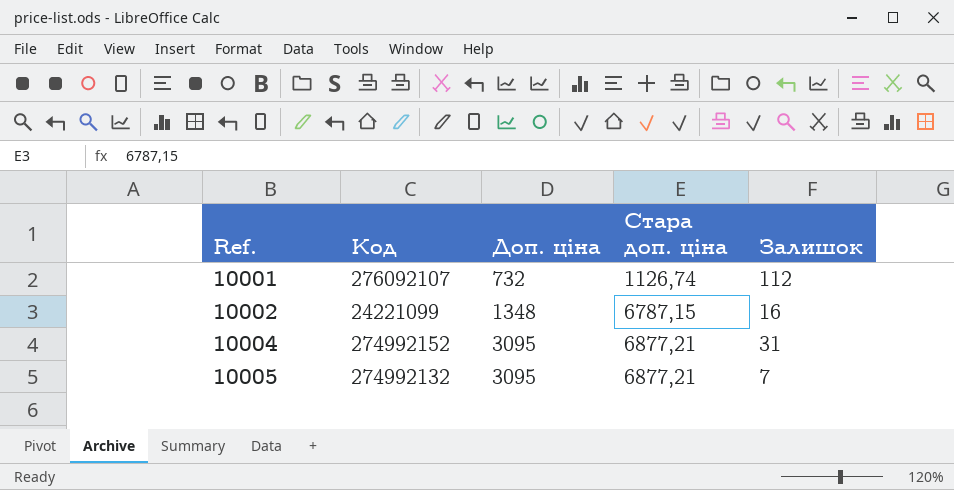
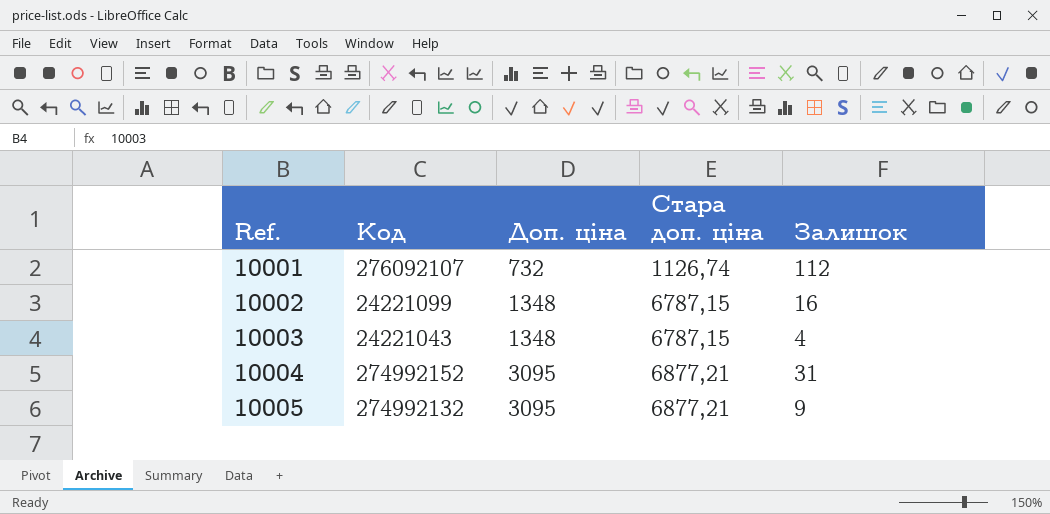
row 10003: none -> 24221043 | 1348 | 6787,15 | 4
10005 | Залишок: 7 -> 9

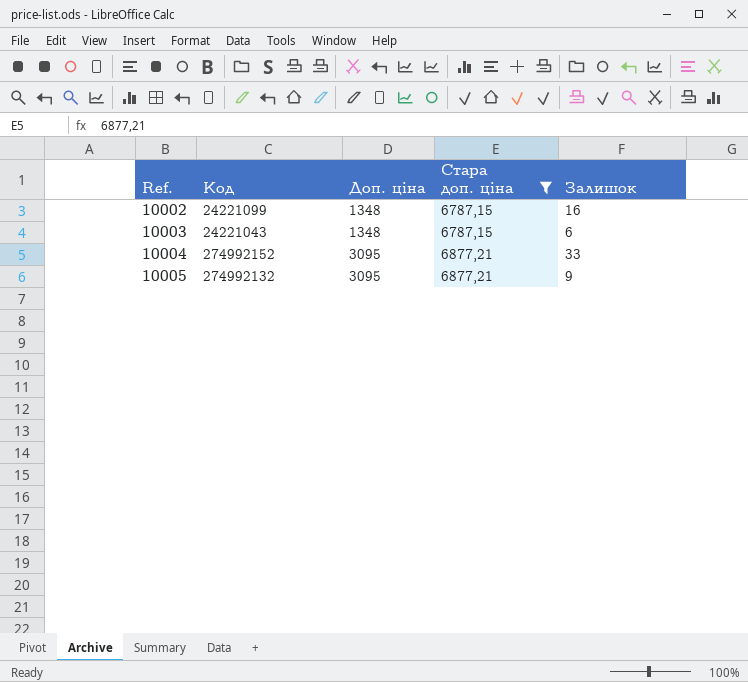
filter: none -> Стара доп. ціна != 1126,74
10003 | Залишок: 4 -> 6
10004 | Залишок: 31 -> 33

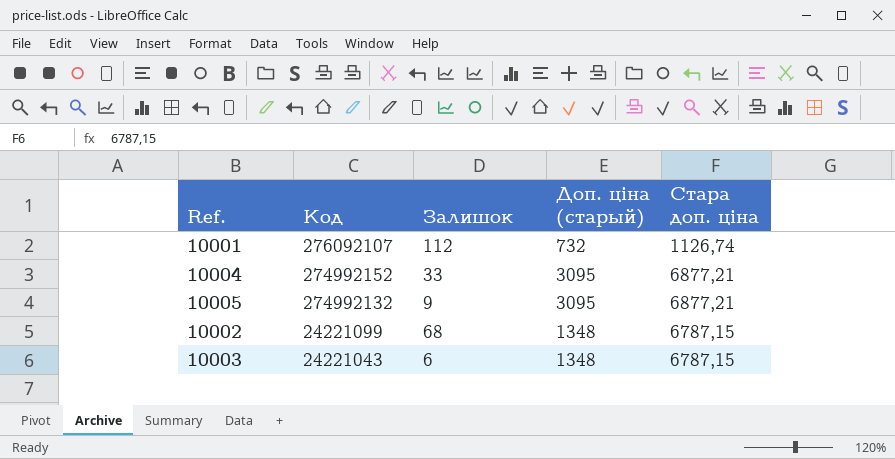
filter: Стара доп. ціна != 1126,74 -> none
row order: Ref. ascending -> Код descending
column Залишок | position: 5 -> 3
column name: Доп. ціна -> Доп. ціна (старый)
10002 | Залишок: 16 -> 68

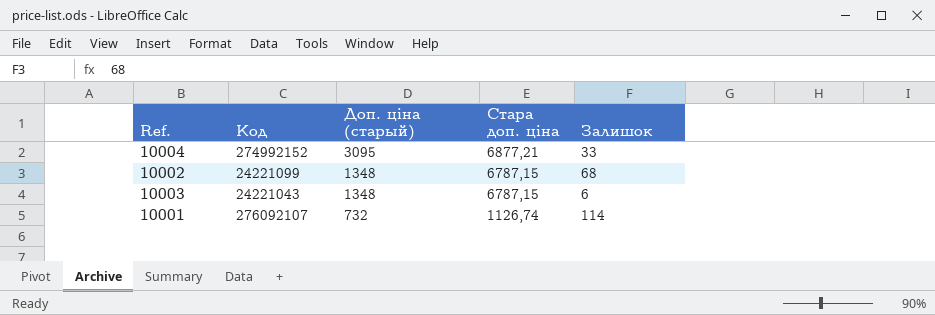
row order: Код descending -> Доп. ціна (старый) descending
column Залишок | position: 3 -> 5
row 10005: 274992132 | 9 | 3095 | 6877,21 -> none
10001 | Залишок: 112 -> 114

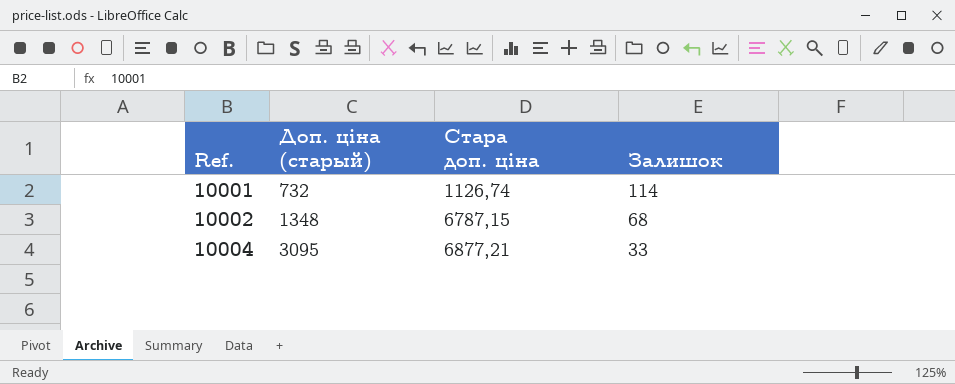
row order: Доп. ціна (старый) descending -> Ref. ascending
column Код | position: 2 -> none
row 10003: 24221043 | 1348 | 6787,15 | 6 -> none

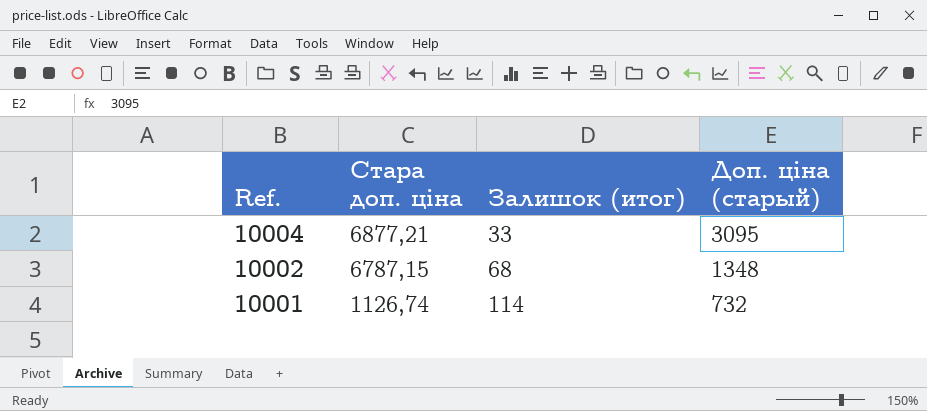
row order: Ref. ascending -> Ref. descending
column name: Залишок -> Залишок (итог)
column Доп. ціна (старый) | position: 2 -> 4

